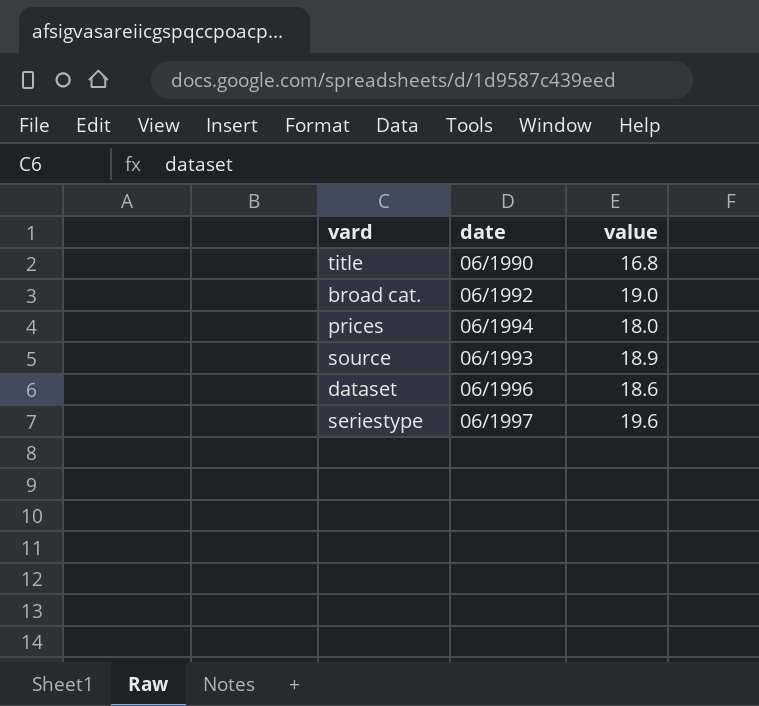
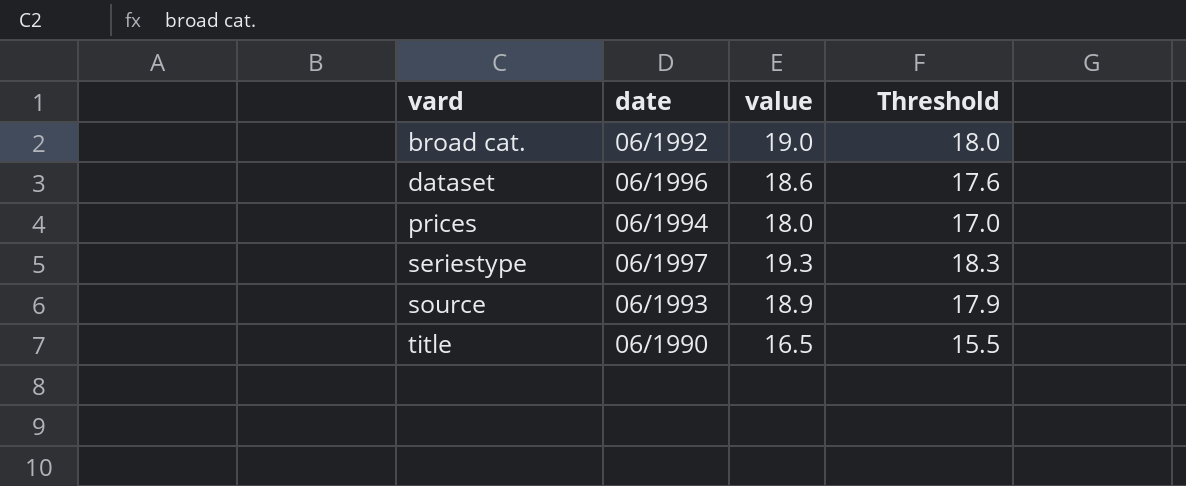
row order: none -> vard ascending
column Threshold | formula: none -> [value] - 1
seriestype | value: 19.6 -> 19.3
title | value: 16.8 -> 16.5

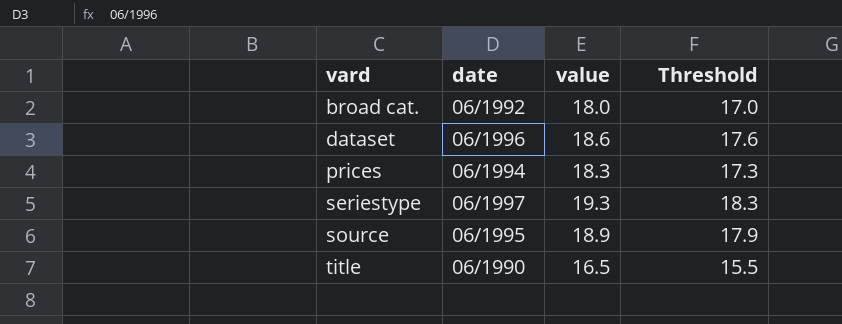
broad cat. | value: 19.0 -> 18.0
broad cat. | Threshold: 18.0 -> 17.0
prices | value: 18.0 -> 18.3
prices | Threshold: 17.0 -> 17.3
source | date: 06/1993 -> 06/1995

